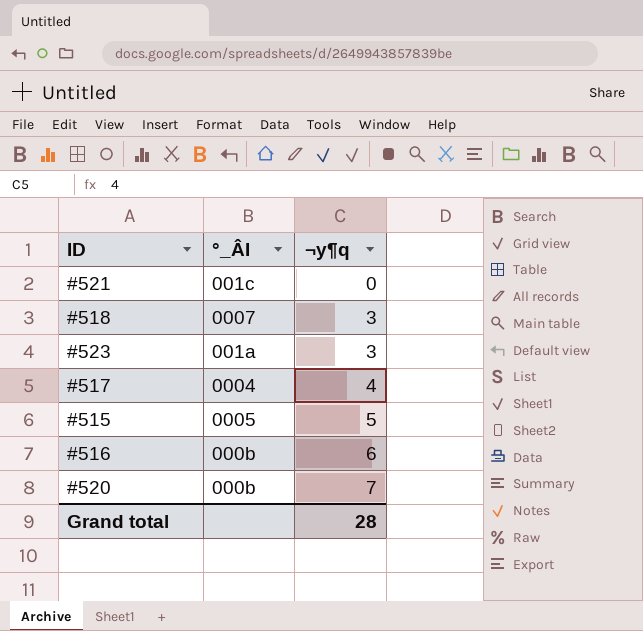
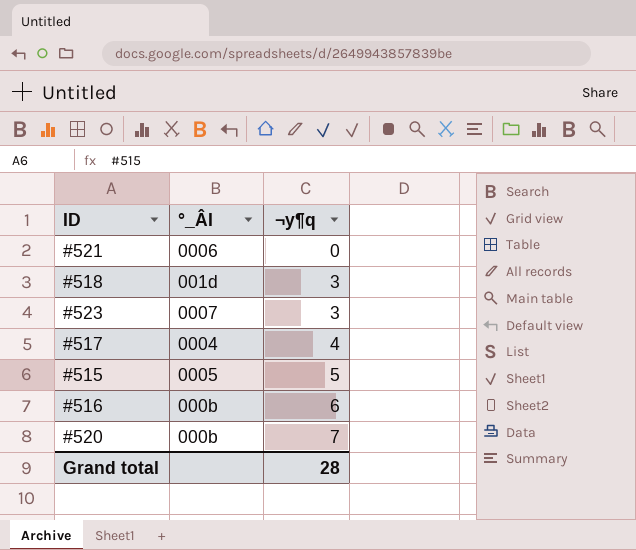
#521 | °_ÂI: 001c -> 0006
#518 | °_ÂI: 0007 -> 001d
#523 | °_ÂI: 001a -> 0007

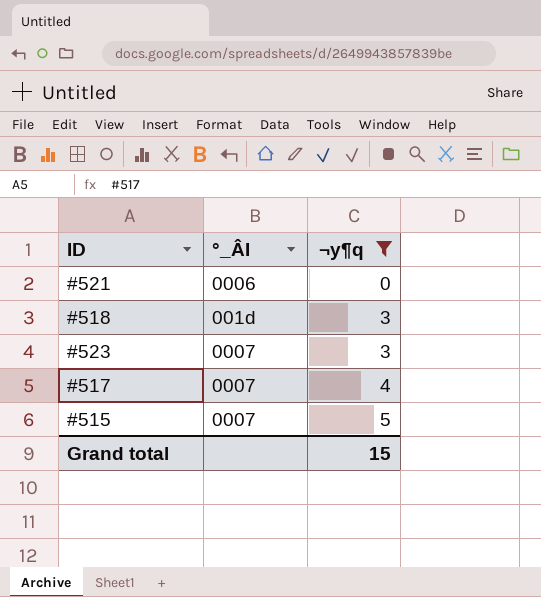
filter: none -> ¬y¶q <= 5
#517 | °_ÂI: 0004 -> 0007
#515 | °_ÂI: 0005 -> 0007
Grand total | ¬y¶q: 28 -> 15

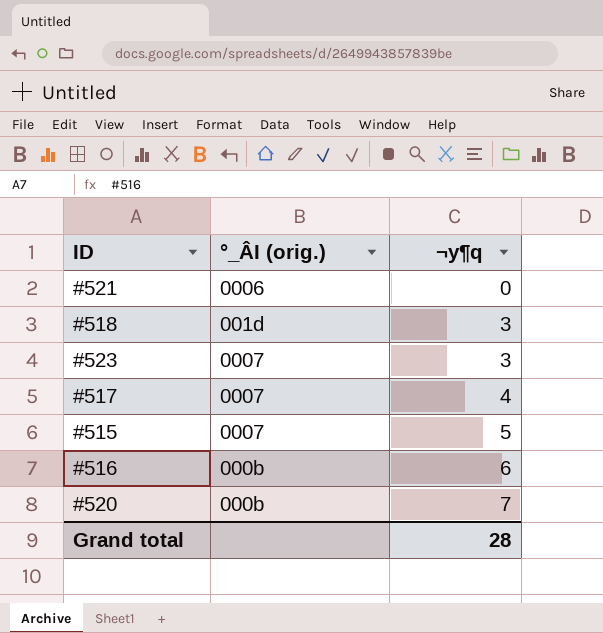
filter: ¬y¶q <= 5 -> none
column name: °_ÂI -> °_ÂI (orig.)
Grand total | ¬y¶q: 15 -> 28

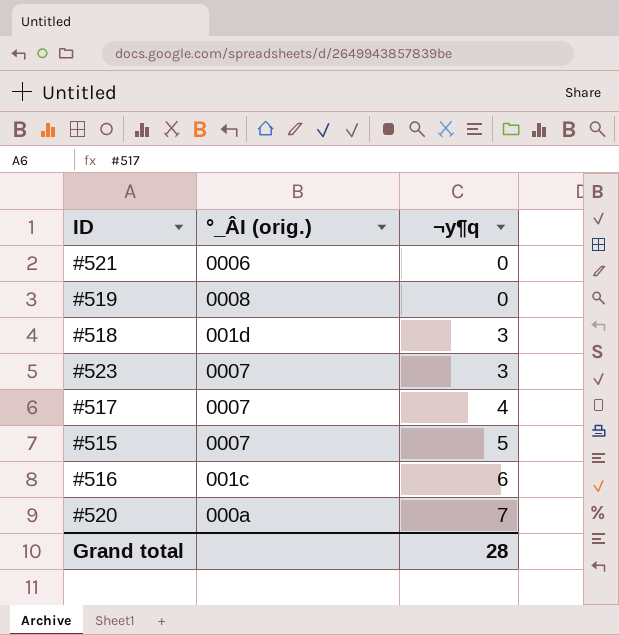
row #519: none -> 0008 | 0
#516 | °_ÂI (orig.): 000b -> 001c
#520 | °_ÂI (orig.): 000b -> 000a

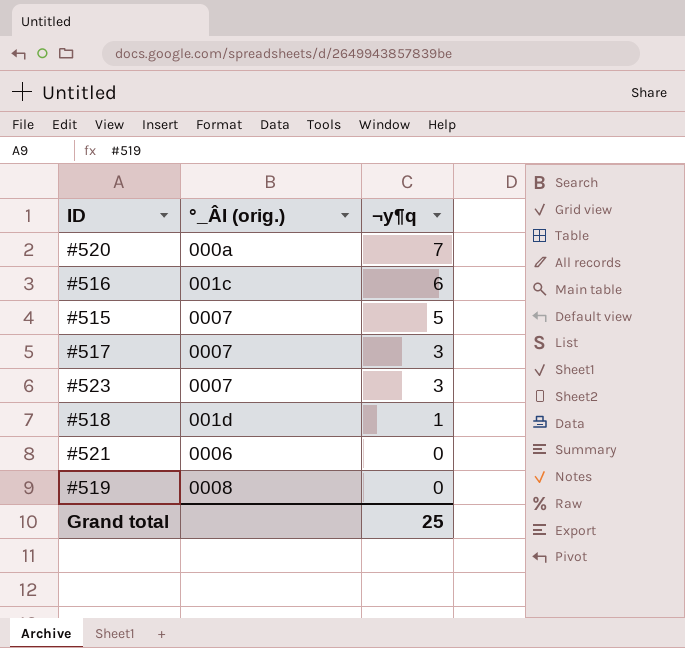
row order: ¬y¶q ascending -> ¬y¶q descending
#517 | ¬y¶q: 4 -> 3
#518 | ¬y¶q: 3 -> 1
Grand total | ¬y¶q: 28 -> 25

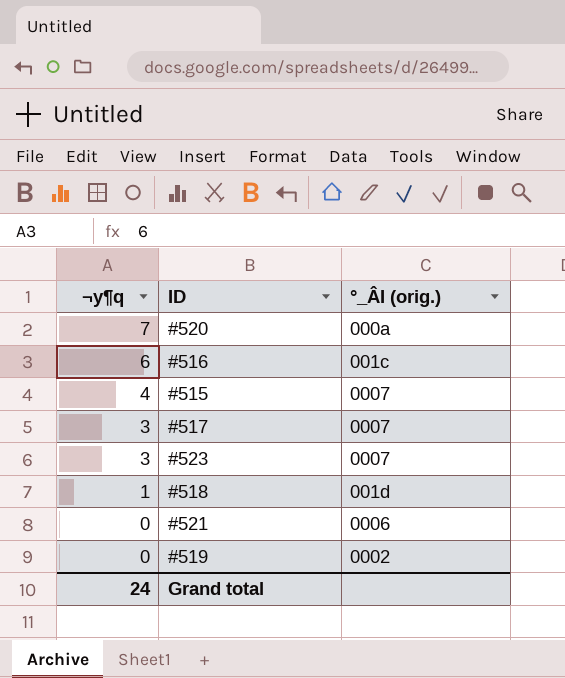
column ¬y¶q | position: 3 -> 1
#515 | ¬y¶q: 5 -> 4
#519 | °_ÂI (orig.): 0008 -> 0002
Grand total | ¬y¶q: 25 -> 24

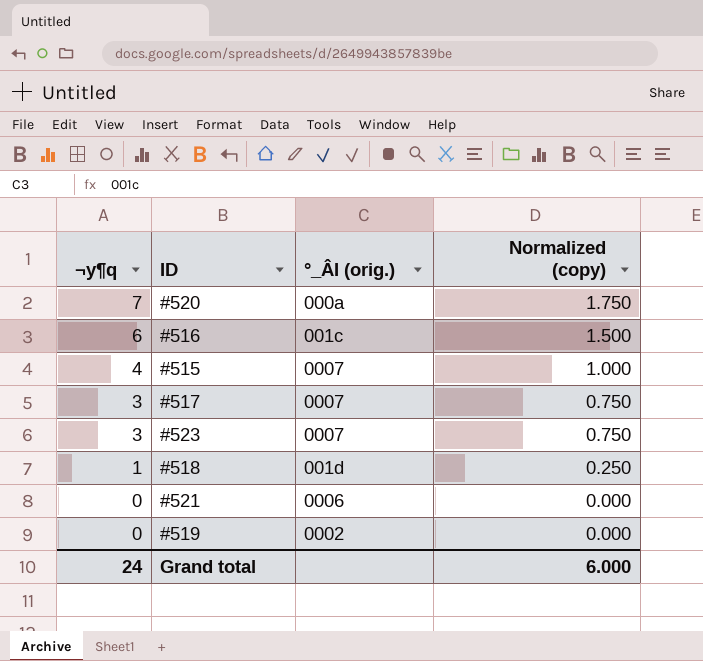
column Normalized (copy) | formula: none -> [¬y¶q] * 0.25

